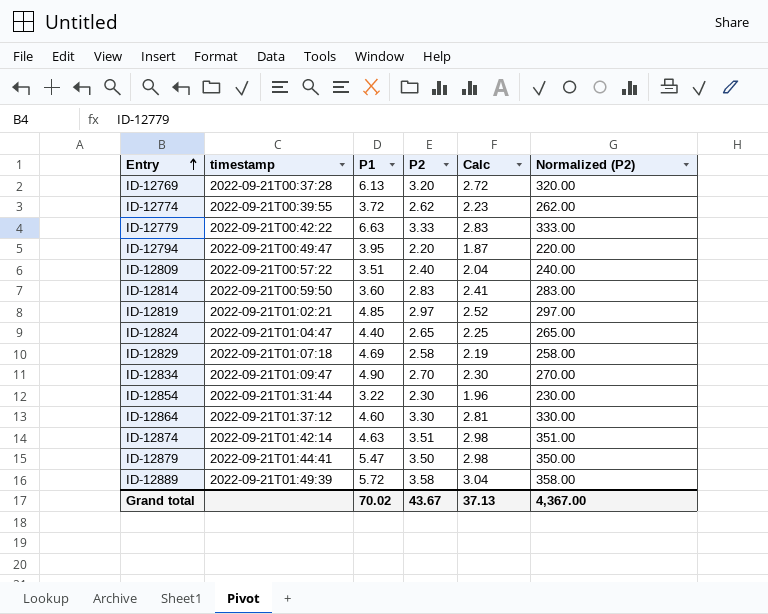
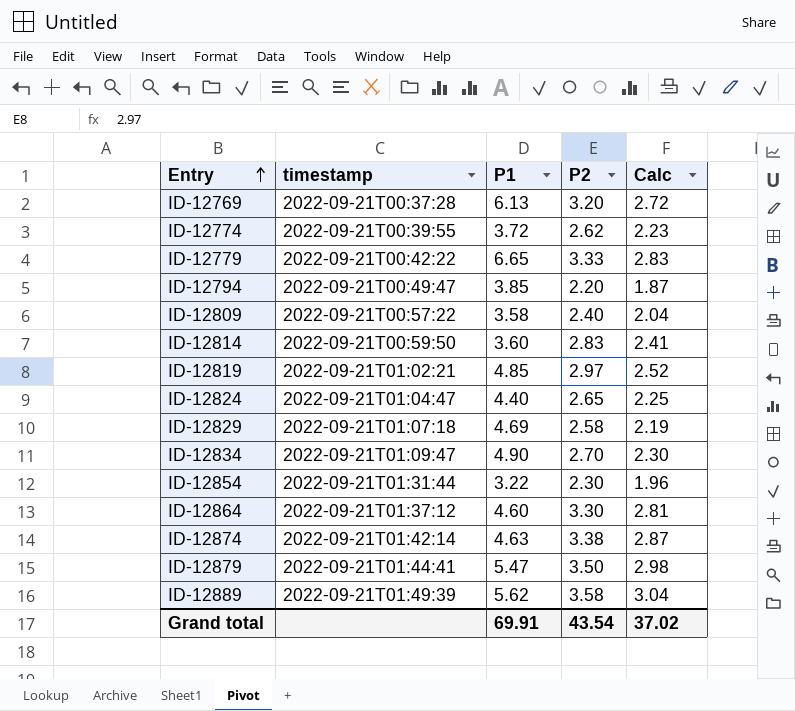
column Normalized (P2) | formula: [P2] * 100 -> none
ID-12779 | P1: 6.63 -> 6.65
ID-12794 | P1: 3.95 -> 3.85
ID-12809 | P1: 3.51 -> 3.58
ID-12874 | P2: 3.51 -> 3.38
ID-12874 | Calc: 2.98 -> 2.87
ID-12889 | P1: 5.72 -> 5.62
Grand total | P1: 70.02 -> 69.91
Grand total | P2: 43.67 -> 43.54
Grand total | Calc: 37.13 -> 37.02

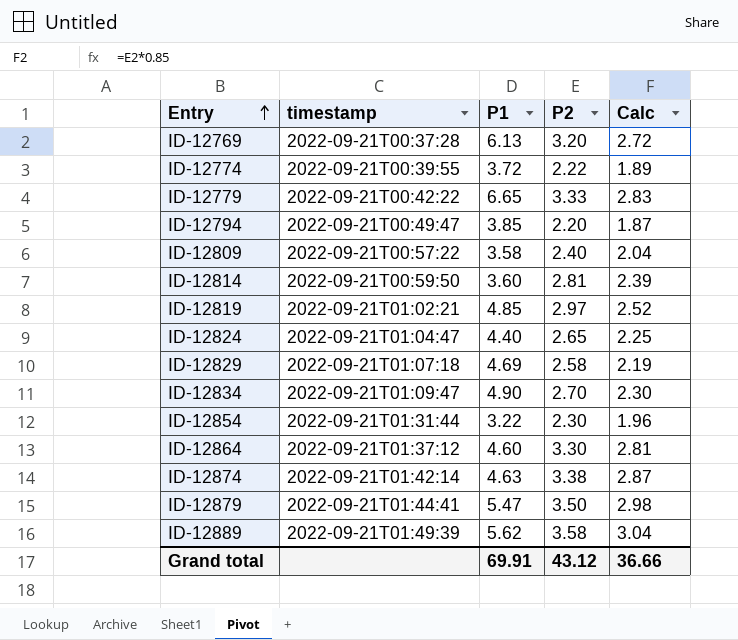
ID-12774 | P2: 2.62 -> 2.22
ID-12774 | Calc: 2.23 -> 1.89
ID-12814 | P2: 2.83 -> 2.81
ID-12814 | Calc: 2.41 -> 2.39
Grand total | P2: 43.54 -> 43.12
Grand total | Calc: 37.02 -> 36.66

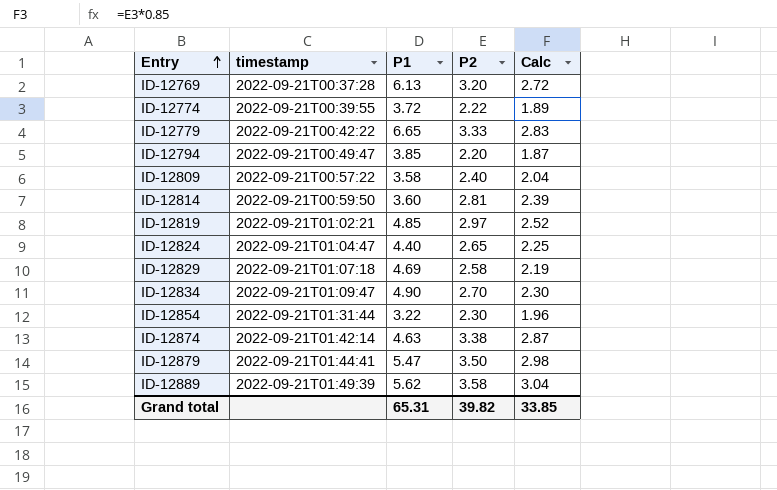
row ID-12864: 2022-09-21T01:37:12 | 4.60 | 3.30 | 2.81 -> none
Grand total | P1: 69.91 -> 65.31
Grand total | P2: 43.12 -> 39.82
Grand total | Calc: 36.66 -> 33.85

